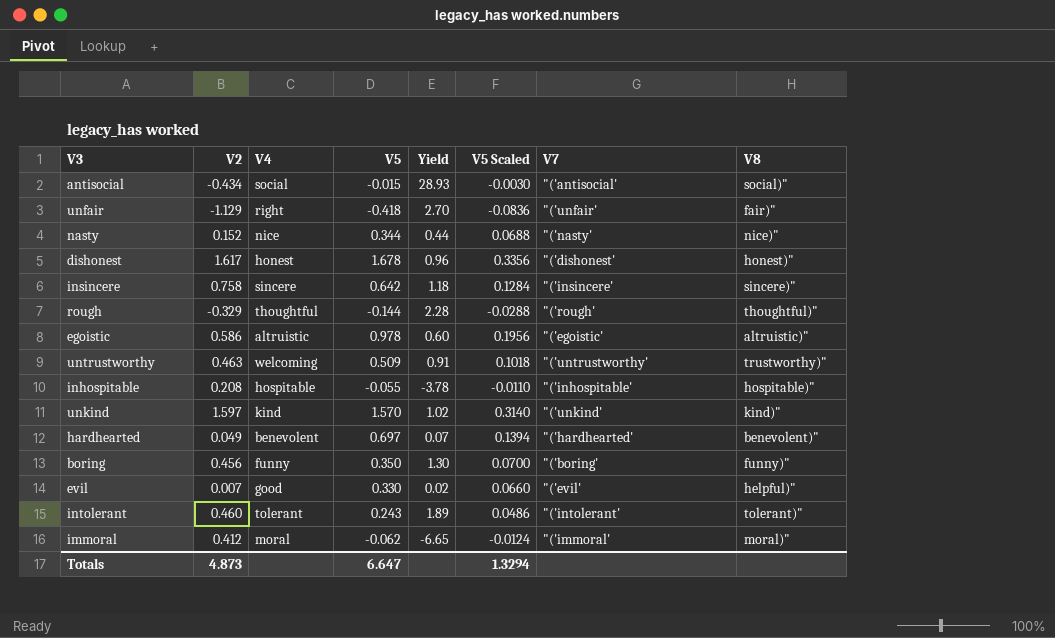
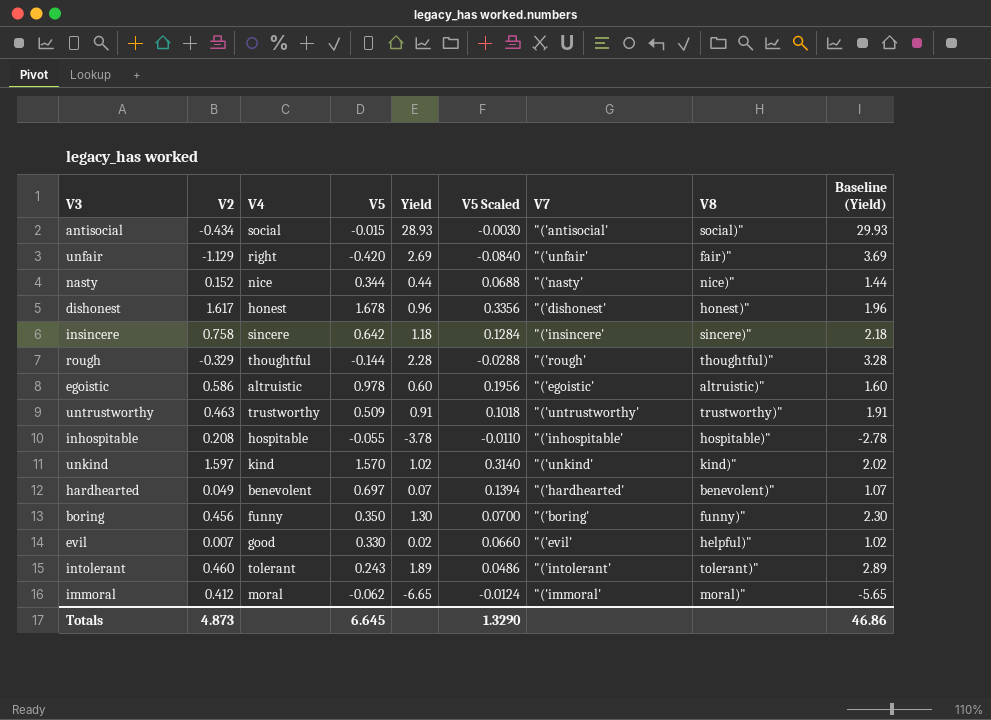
column Baseline (Yield) | formula: none -> [Yield] + 1
unfair | V5: -0.418 -> -0.420
unfair | Yield: 2.70 -> 2.69
unfair | V5 Scaled: -0.0836 -> -0.0840
untrustworthy | V4: welcoming -> trustworthy
Totals | V5: 6.647 -> 6.645
Totals | V5 Scaled: 1.3294 -> 1.3290

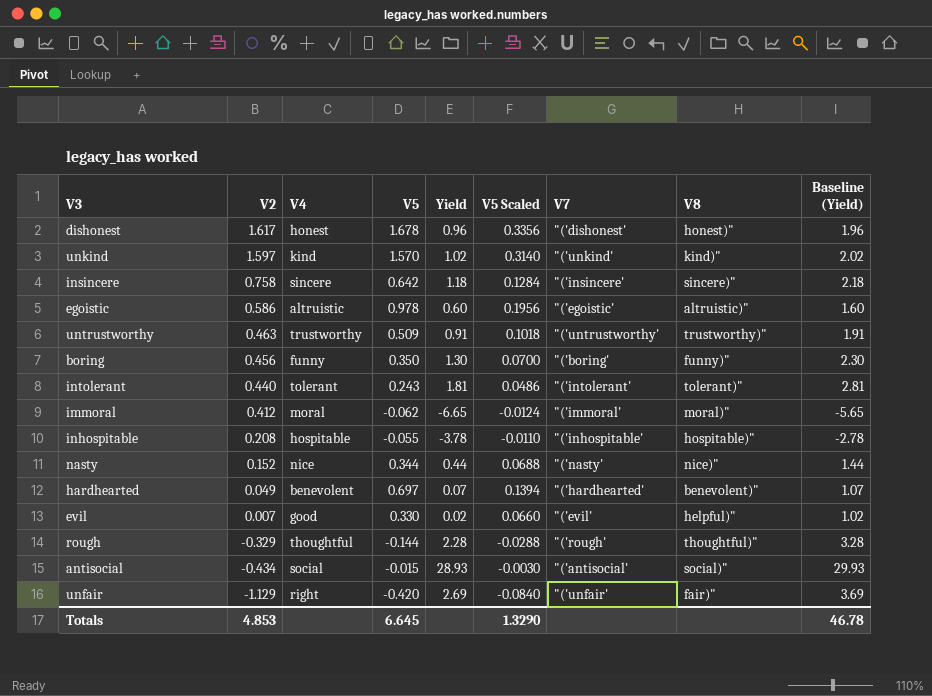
row order: none -> V2 descending
intolerant | V2: 0.460 -> 0.440
intolerant | Yield: 1.89 -> 1.81
intolerant | Baseline (Yield): 2.89 -> 2.81
Totals | V2: 4.873 -> 4.853
Totals | Baseline (Yield): 46.86 -> 46.78

